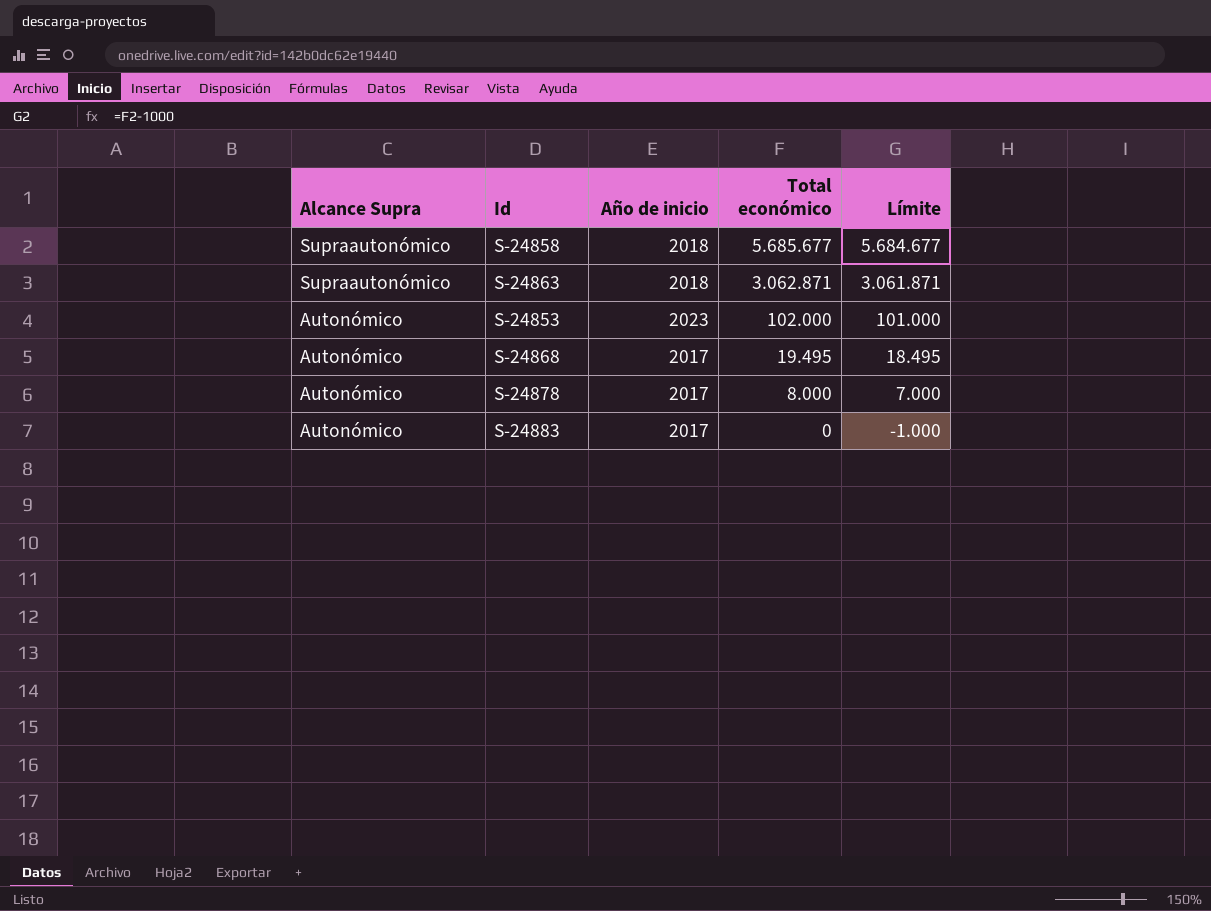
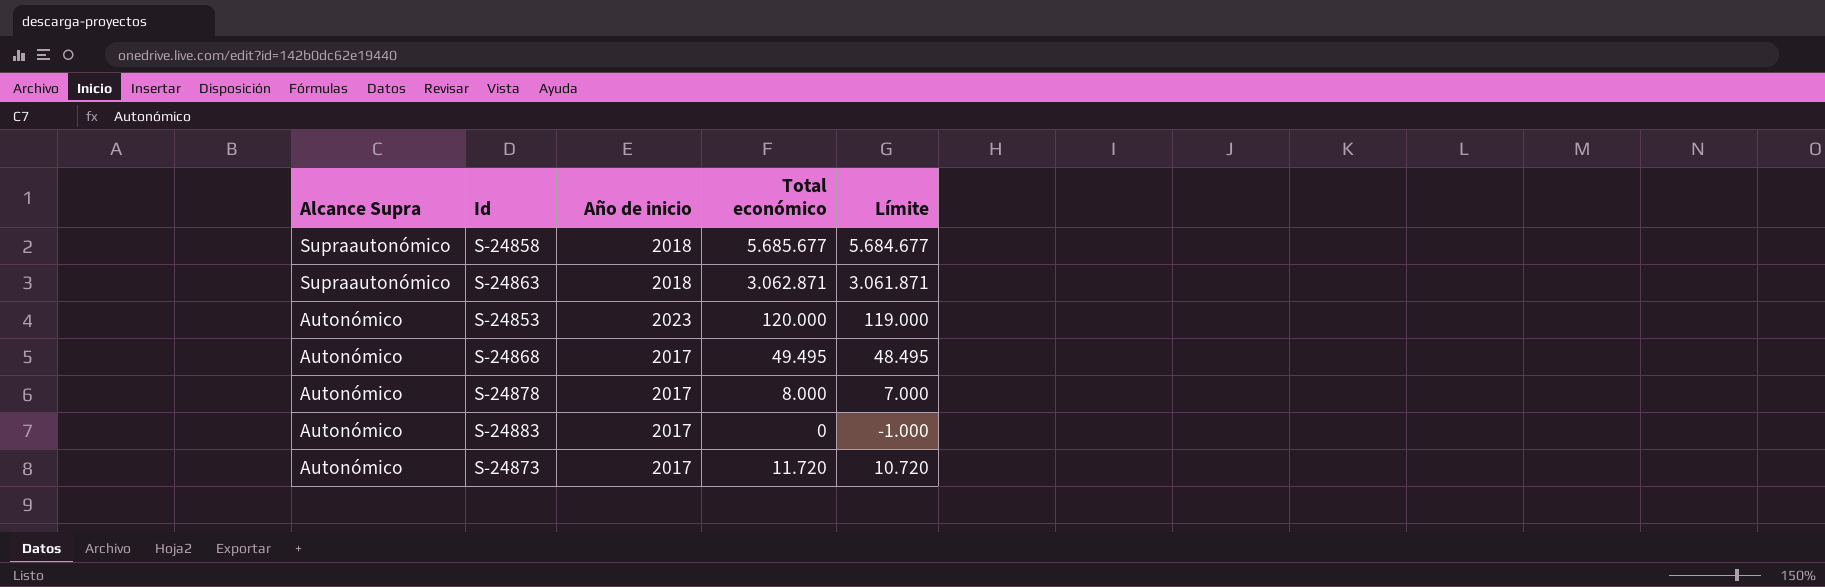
S-24853 | Total económico: 102.000 -> 120.000
S-24853 | Límite: 101.000 -> 119.000
S-24868 | Total económico: 19.495 -> 49.495
S-24868 | Límite: 18.495 -> 48.495
row S-24873: none -> Autonómico | 2017 | 11.720 | 10.720

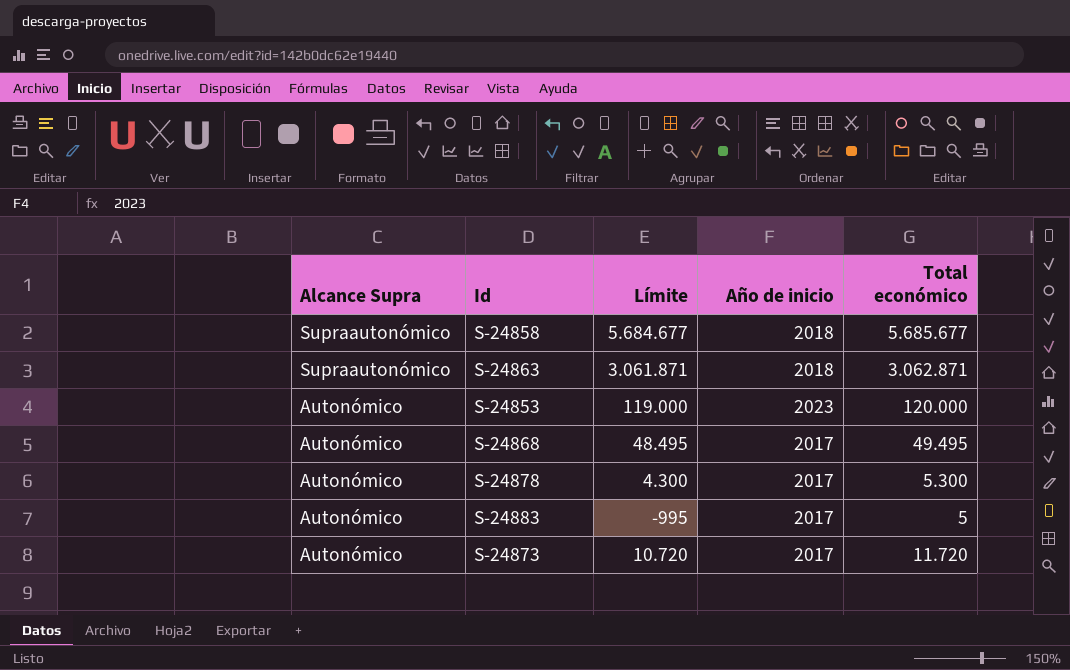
column Límite | position: 5 -> 3
S-24878 | Límite: 7.000 -> 4.300
S-24878 | Total económico: 8.000 -> 5.300
S-24883 | Límite: -1.000 -> -995
S-24883 | Total económico: 0 -> 5

